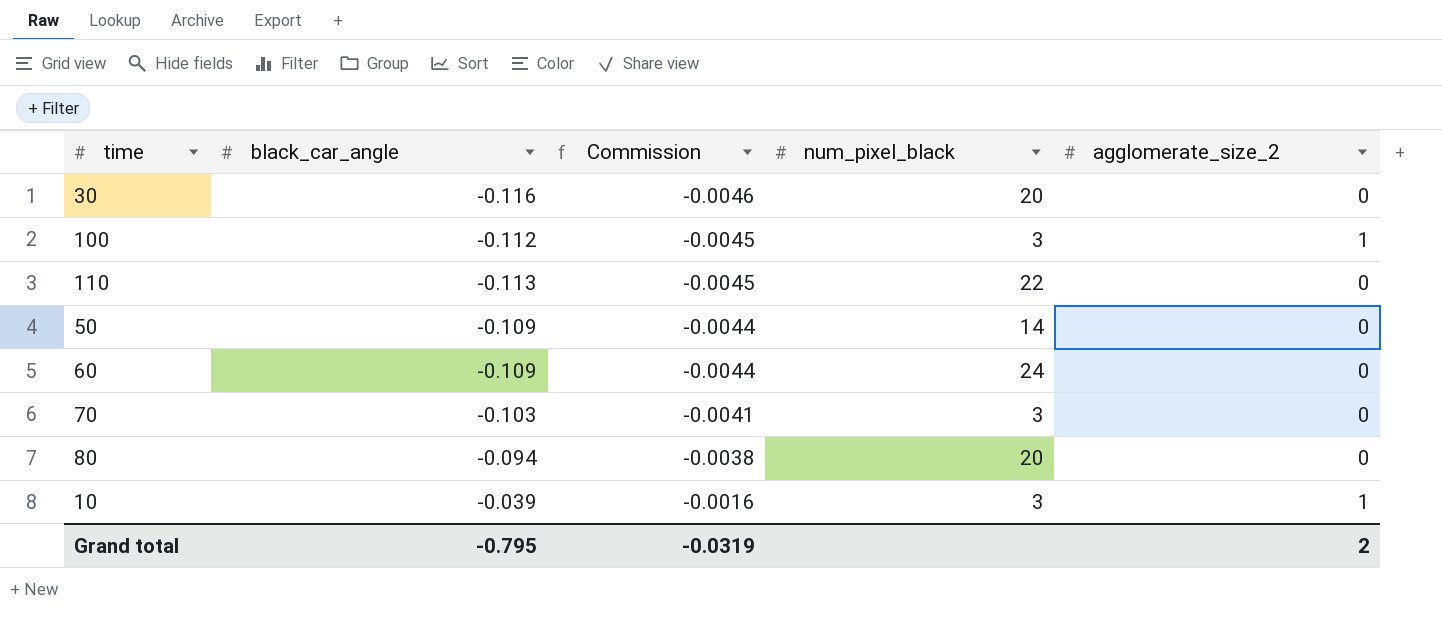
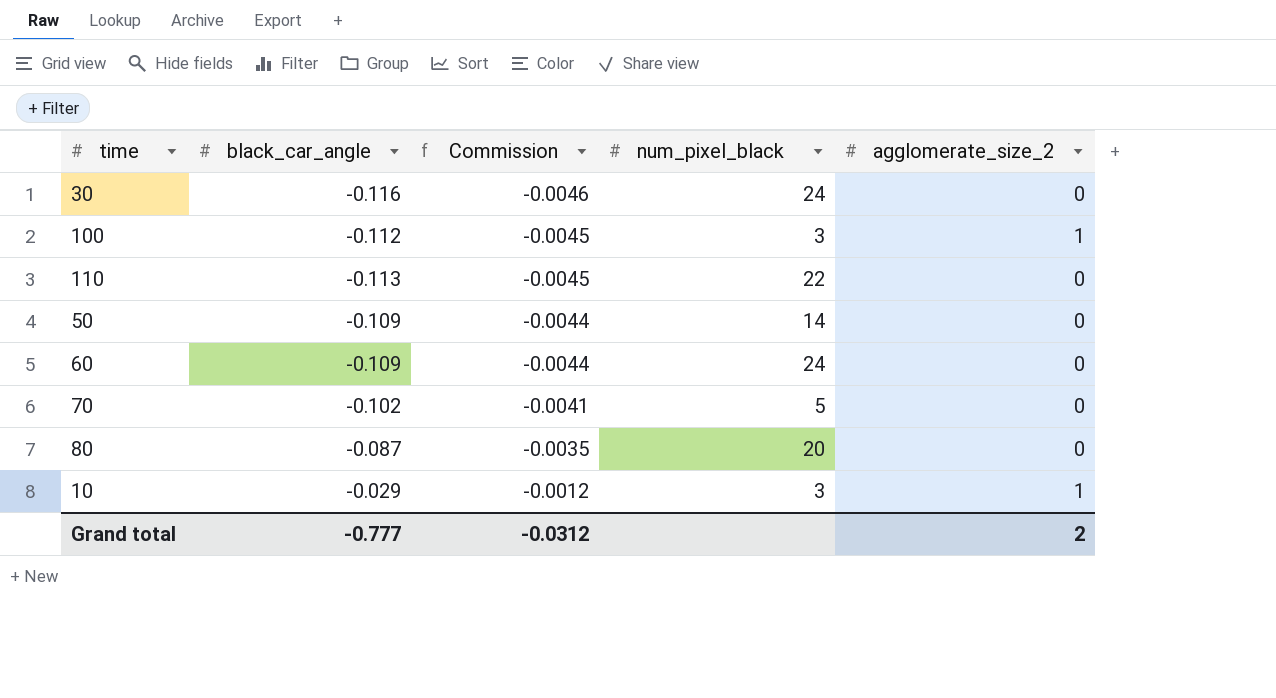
30 | num_pixel_black: 20 -> 24
70 | black_car_angle: -0.103 -> -0.102
70 | num_pixel_black: 3 -> 5
80 | black_car_angle: -0.094 -> -0.087
80 | Commission: -0.0038 -> -0.0035
10 | black_car_angle: -0.039 -> -0.029
10 | Commission: -0.0016 -> -0.0012
Grand total | black_car_angle: -0.795 -> -0.777
Grand total | Commission: -0.0319 -> -0.0312

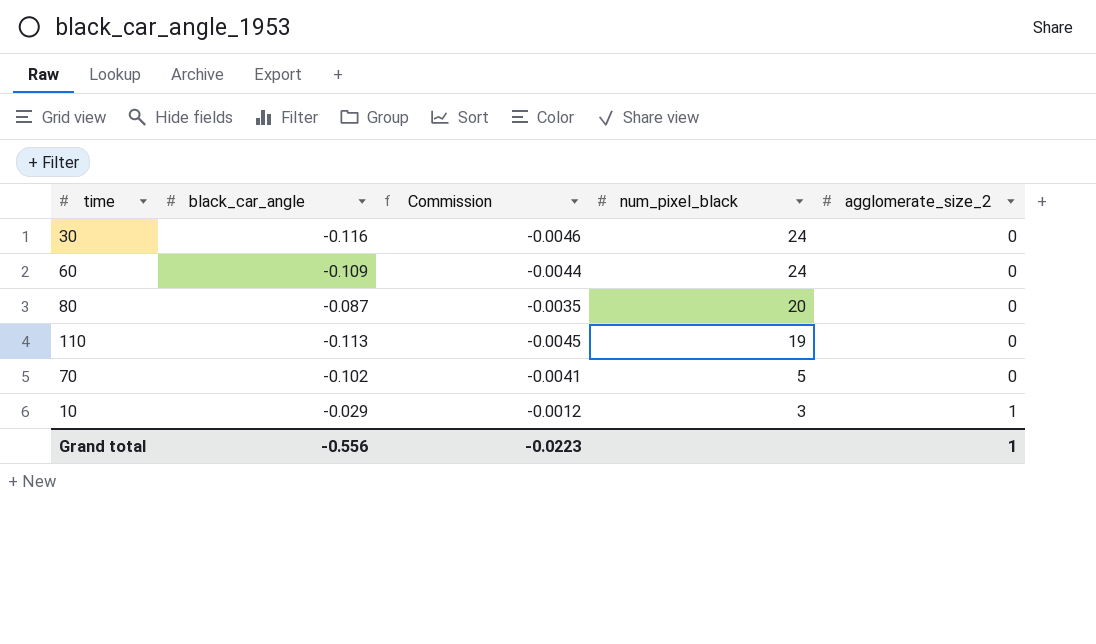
row order: Commission ascending -> num_pixel_black descending
row 100: -0.112 | -0.0045 | 3 | 1 -> none
row 50: -0.109 | -0.0044 | 14 | 0 -> none
110 | num_pixel_black: 22 -> 19
Grand total | black_car_angle: -0.777 -> -0.556
Grand total | Commission: -0.0312 -> -0.0223
Grand total | agglomerate_size_2: 2 -> 1

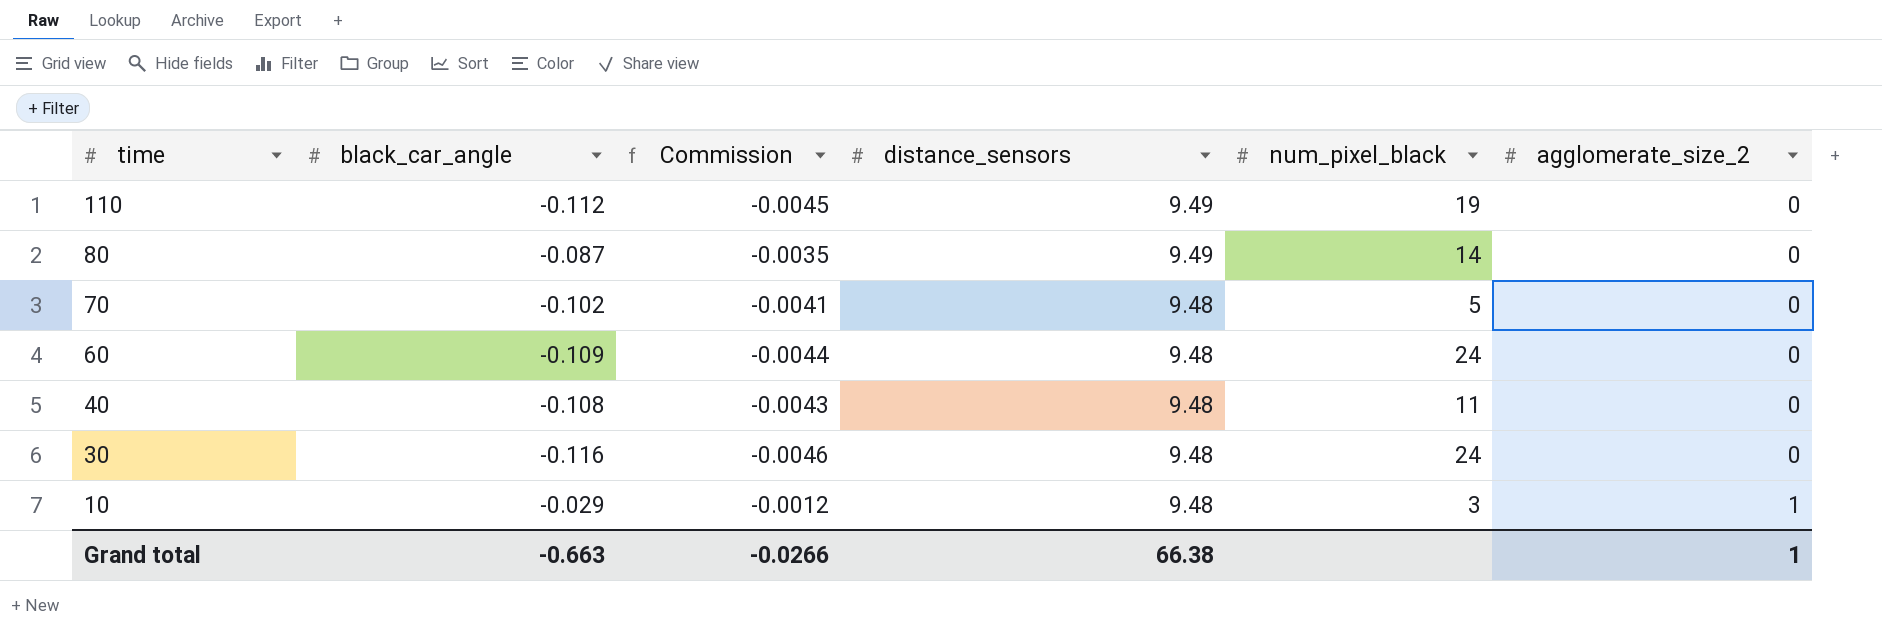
row order: num_pixel_black descending -> time descending
column distance_sensors | position: none -> 4
110 | black_car_angle: -0.113 -> -0.112
80 | num_pixel_black: 20 -> 14
row 40: none -> -0.108 | -0.0043 | 9.48 | 11 | 0
Grand total | black_car_angle: -0.556 -> -0.663
Grand total | Commission: -0.0223 -> -0.0266

